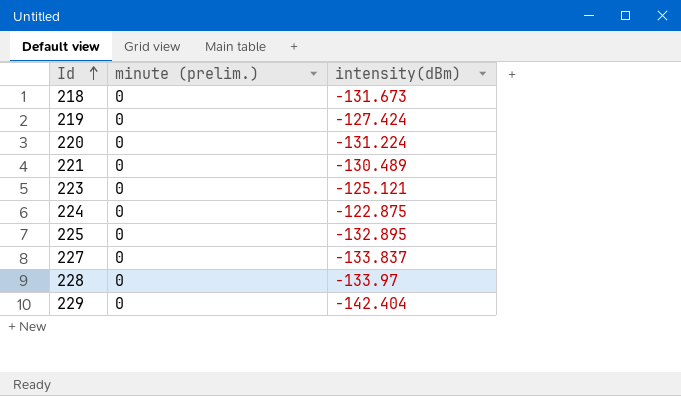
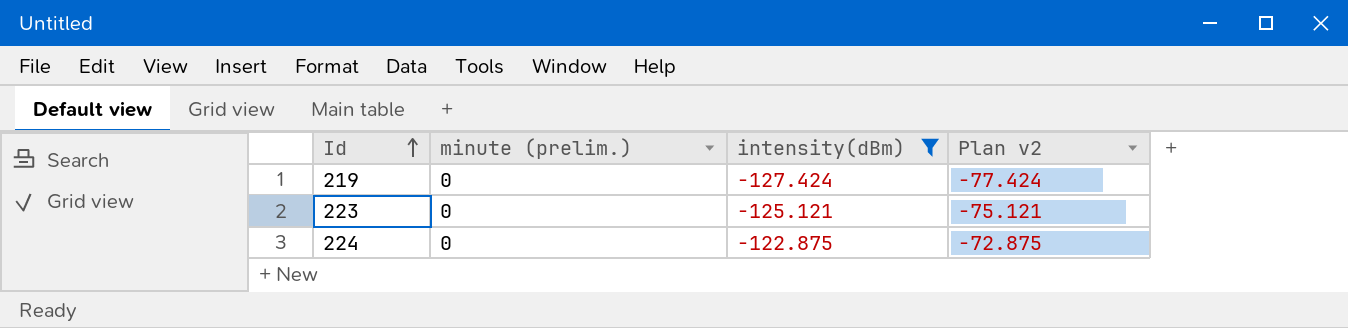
filter: none -> intensity(dBm) >= -127.424
column Plan v2 | formula: none -> [intensity(dBm)] + 50

